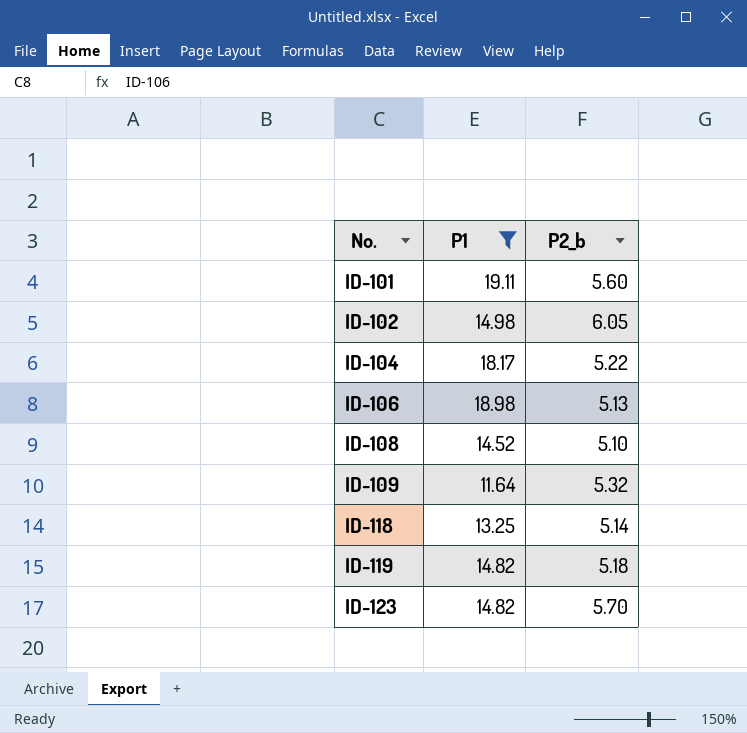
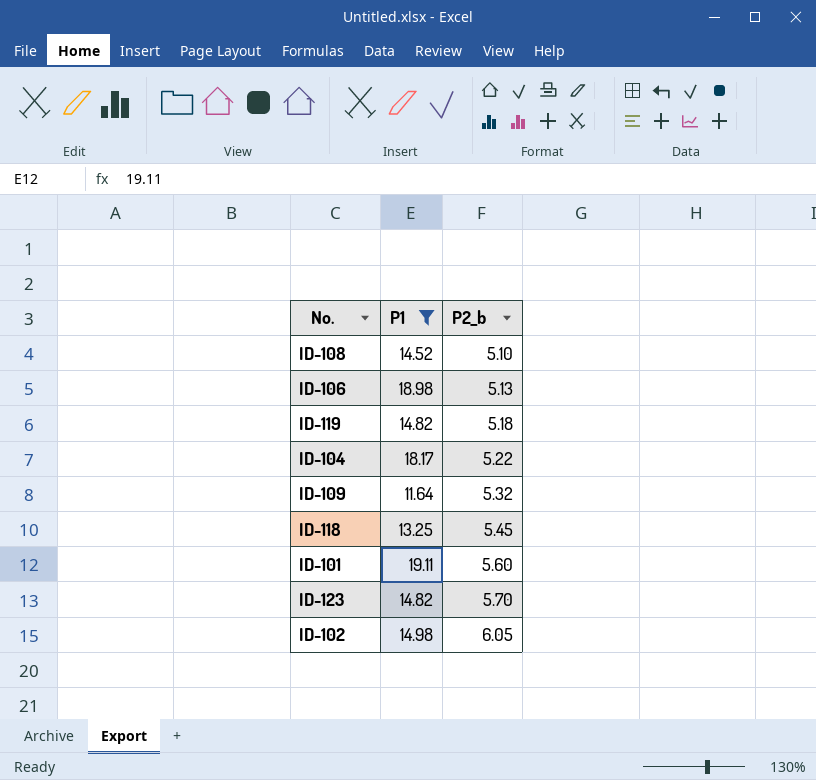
row order: No. ascending -> P2_b ascending
ID-118 | P2_b: 5.14 -> 5.45

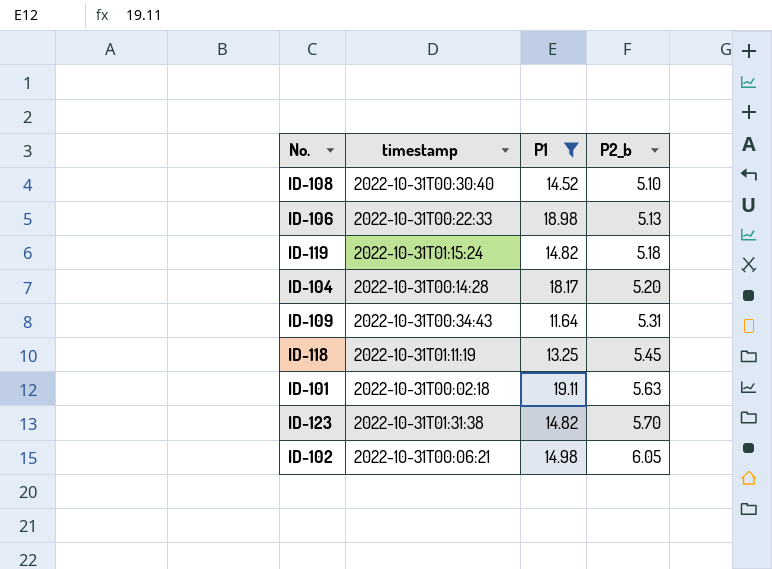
column timestamp | position: none -> 2
ID-104 | P2_b: 5.22 -> 5.20
ID-109 | P2_b: 5.32 -> 5.31
ID-101 | P2_b: 5.60 -> 5.63

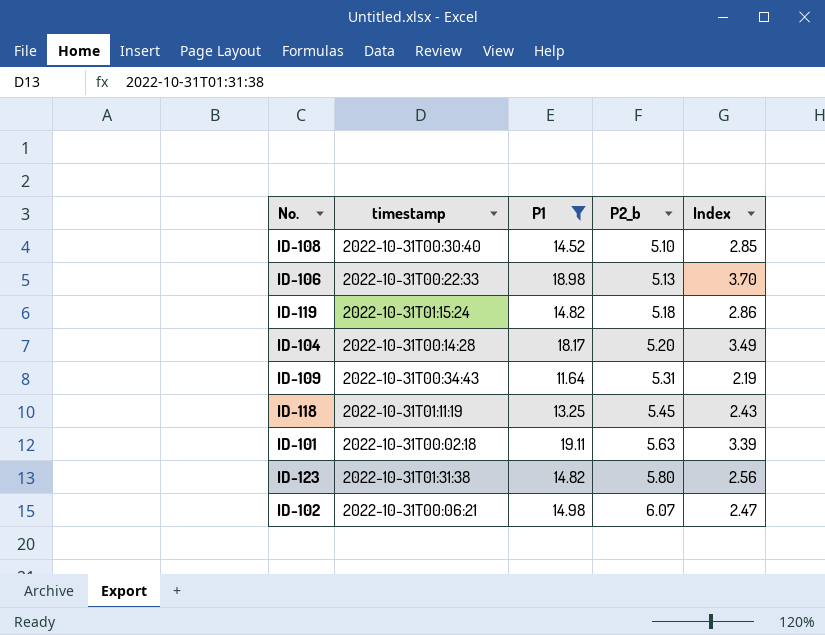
column Index | formula: none -> [P1] / [P2_b]
ID-123 | P2_b: 5.70 -> 5.80
ID-102 | P2_b: 6.05 -> 6.07

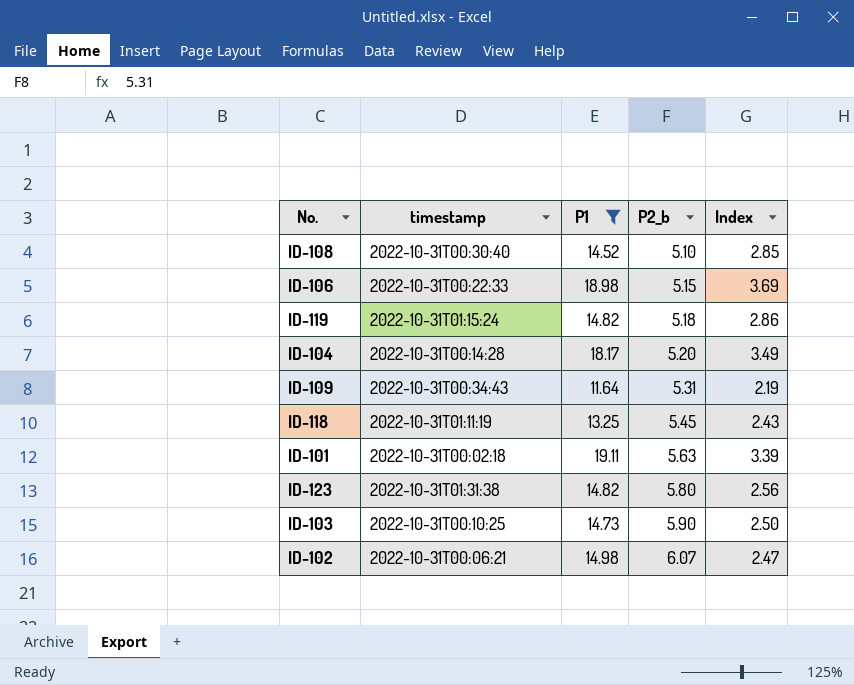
ID-106 | P2_b: 5.13 -> 5.15
ID-106 | Index: 3.70 -> 3.69
row ID-103: none -> 2022-10-31T00:10:25 | 14.73 | 5.90 | 2.50

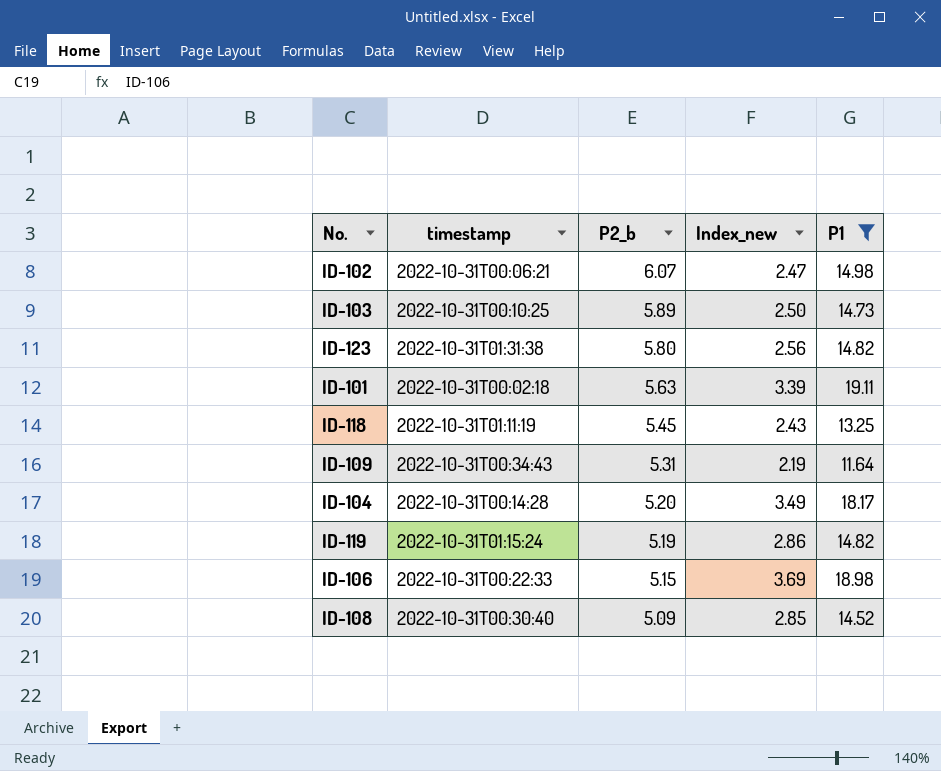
row order: P2_b ascending -> P2_b descending
column name: Index -> Index_new
column P1 | position: 3 -> 5
ID-103 | P2_b: 5.90 -> 5.89
ID-119 | P2_b: 5.18 -> 5.19
ID-108 | P2_b: 5.10 -> 5.09

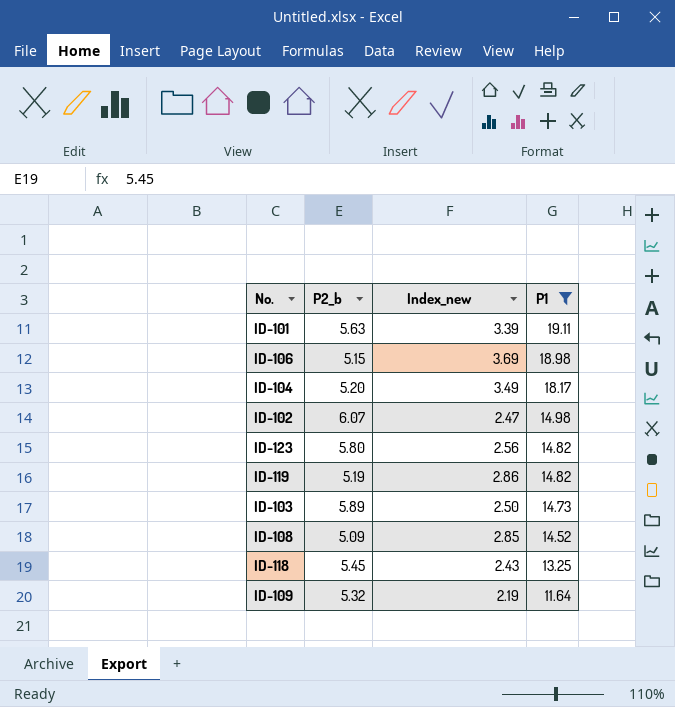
row order: P2_b descending -> P1 descending
column timestamp | position: 2 -> none
ID-109 | P2_b: 5.31 -> 5.32

